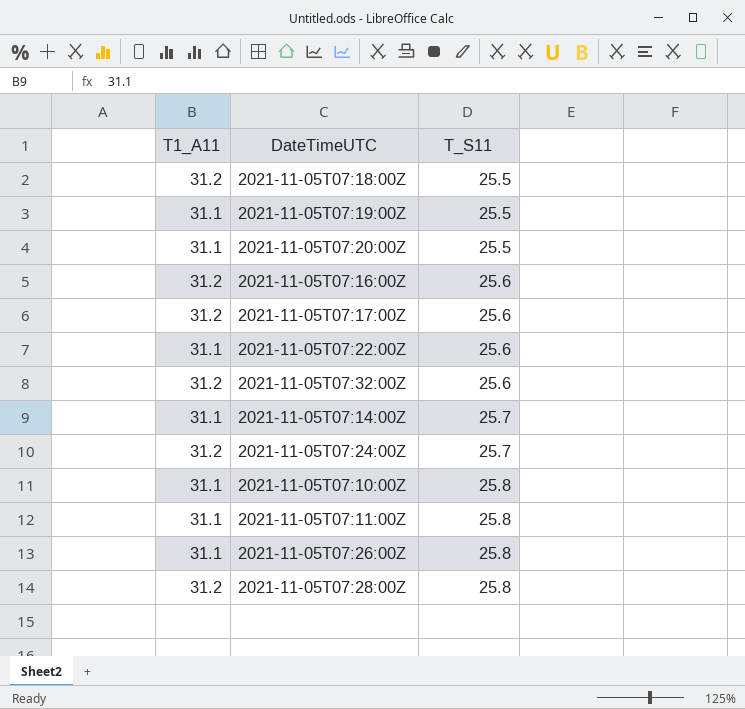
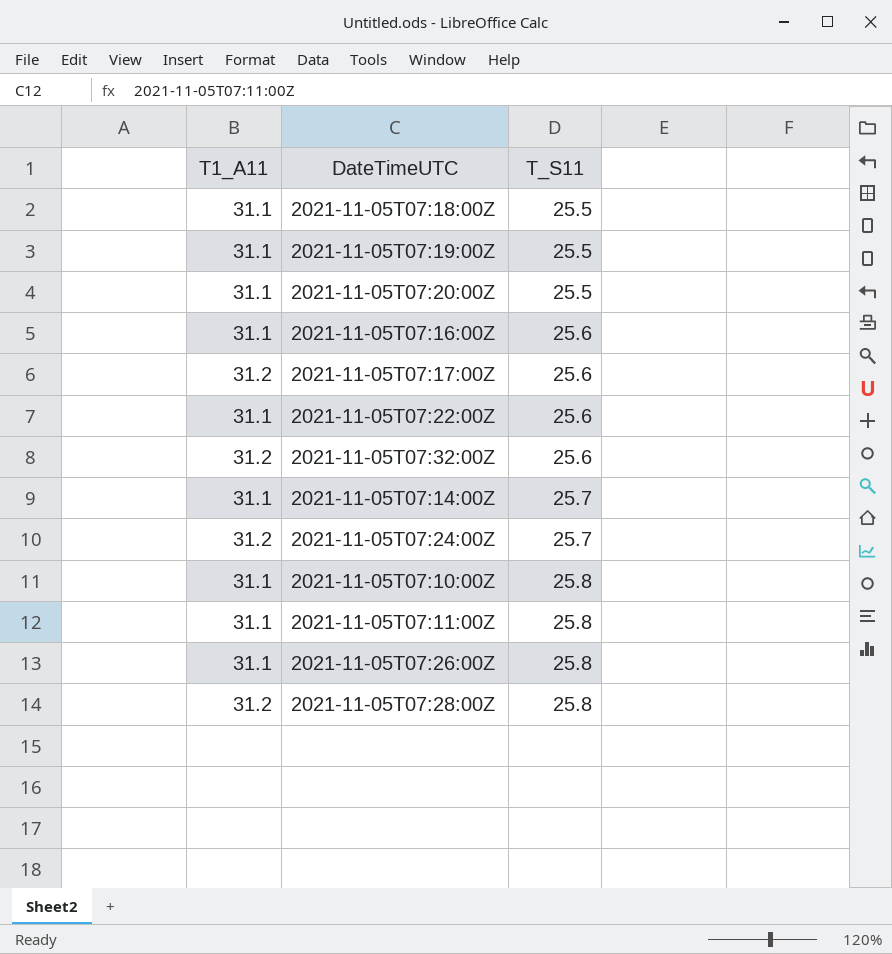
2021-11-05T07:18:00Z | T1_A11: 31.2 -> 31.1
2021-11-05T07:16:00Z | T1_A11: 31.2 -> 31.1

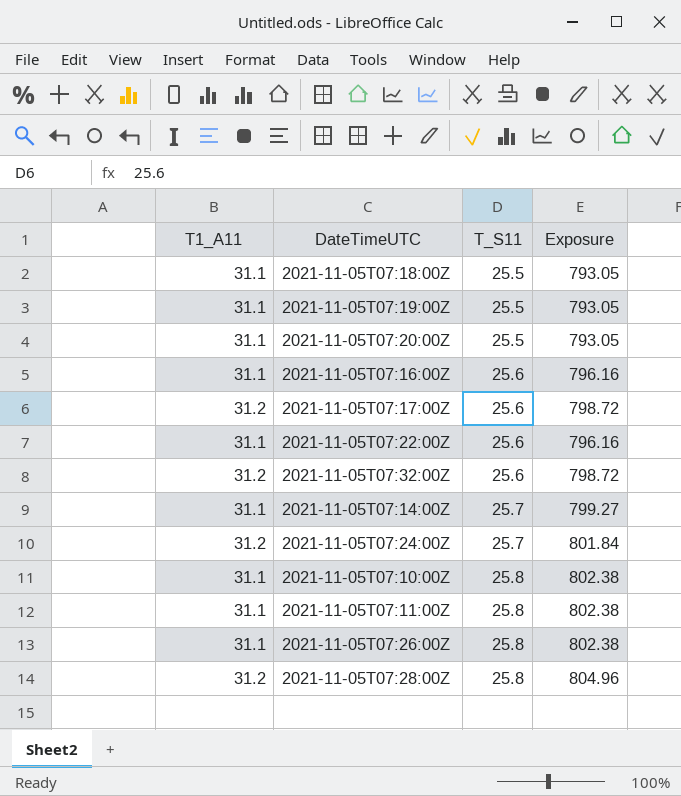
column Exposure | formula: none -> [T1_A11] * [T_S11]

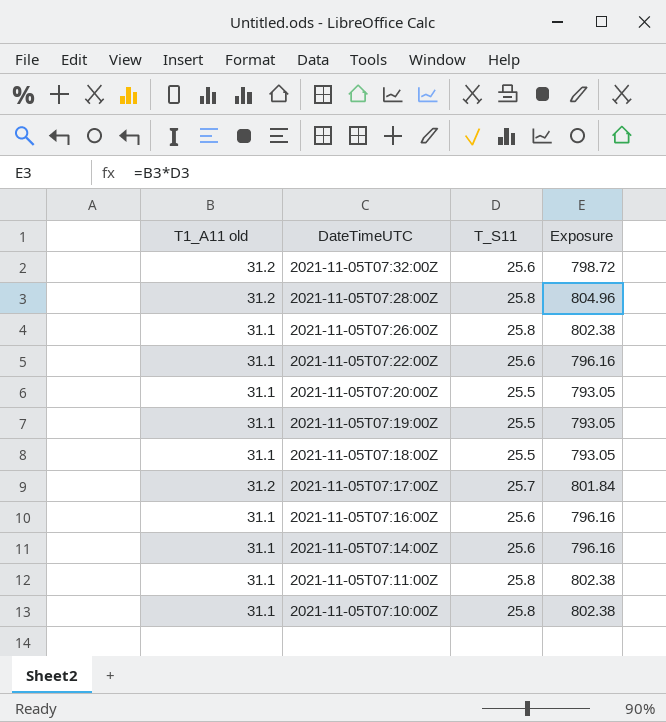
row order: T_S11 ascending -> DateTimeUTC descending
column name: T1_A11 -> T1_A11 old
row 2021-11-05T07:24:00Z: 31.2 | 25.7 | 801.84 -> none
2021-11-05T07:17:00Z | T_S11: 25.6 -> 25.7
2021-11-05T07:17:00Z | Exposure: 798.72 -> 801.84
2021-11-05T07:14:00Z | T_S11: 25.7 -> 25.6
2021-11-05T07:14:00Z | Exposure: 799.27 -> 796.16

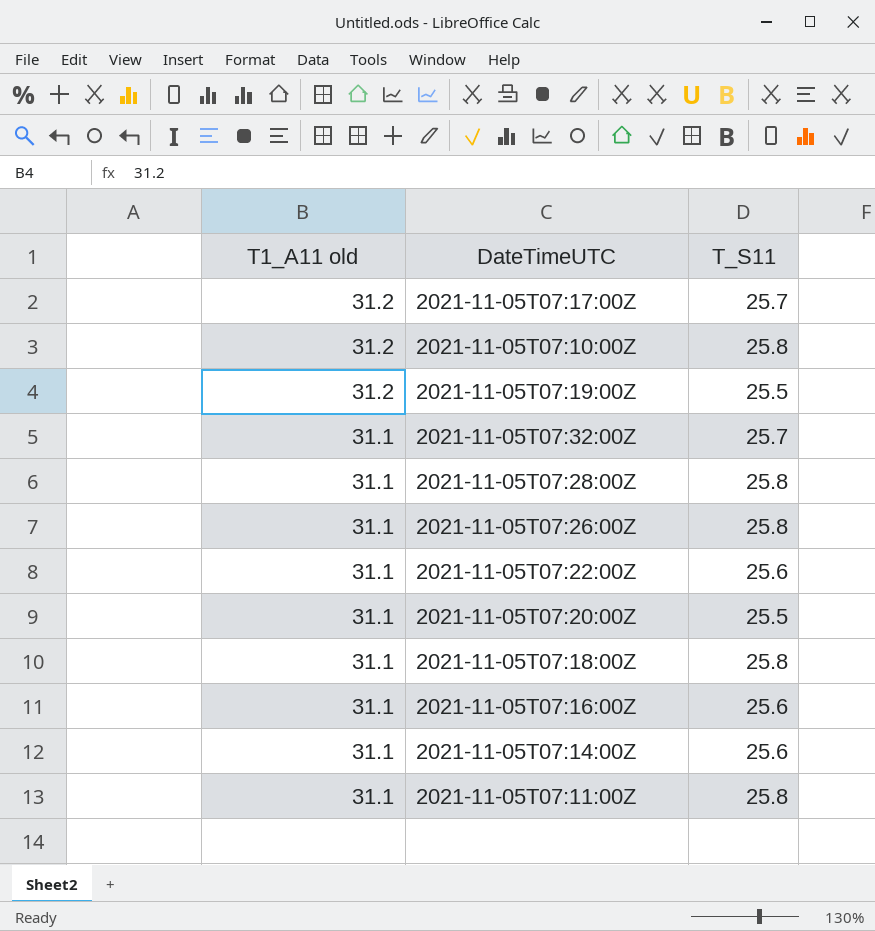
row order: DateTimeUTC descending -> T1_A11 old descending
column Exposure | formula: [T1_A11 old] * [T_S11] -> none
2021-11-05T07:10:00Z | T1_A11 old: 31.1 -> 31.2
2021-11-05T07:19:00Z | T1_A11 old: 31.1 -> 31.2
2021-11-05T07:32:00Z | T1_A11 old: 31.2 -> 31.1
2021-11-05T07:32:00Z | T_S11: 25.6 -> 25.7
2021-11-05T07:28:00Z | T1_A11 old: 31.2 -> 31.1
2021-11-05T07:18:00Z | T_S11: 25.5 -> 25.8

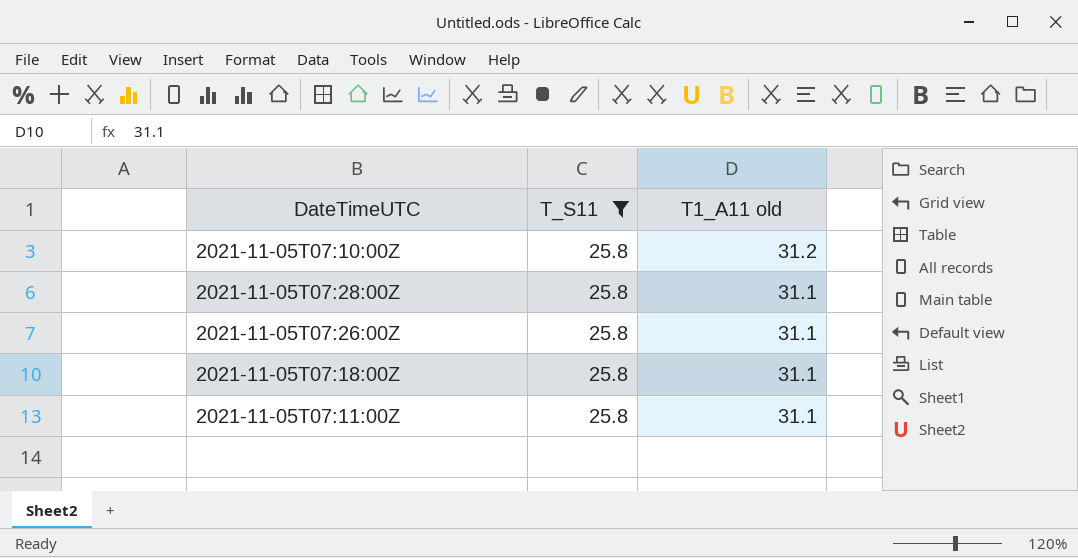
filter: none -> T_S11 = 25.8
column T1_A11 old | position: 1 -> 3

